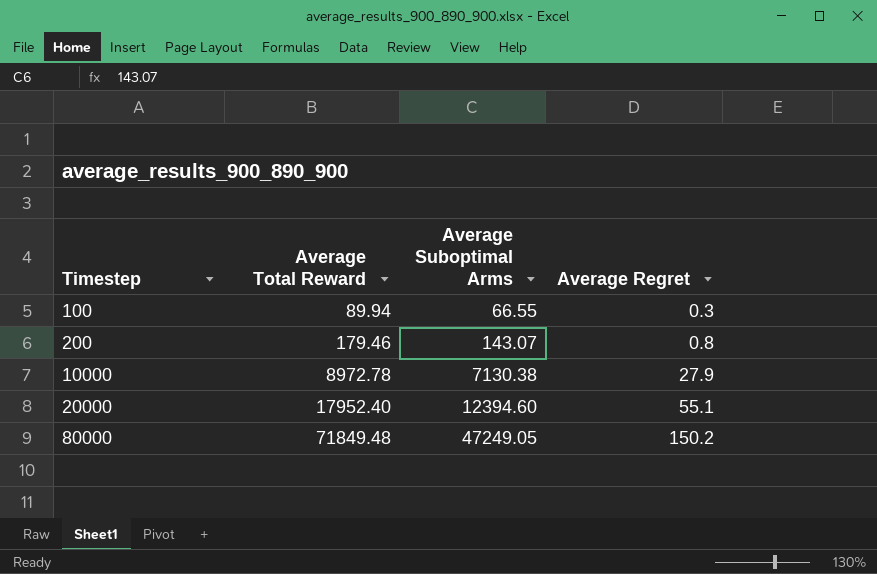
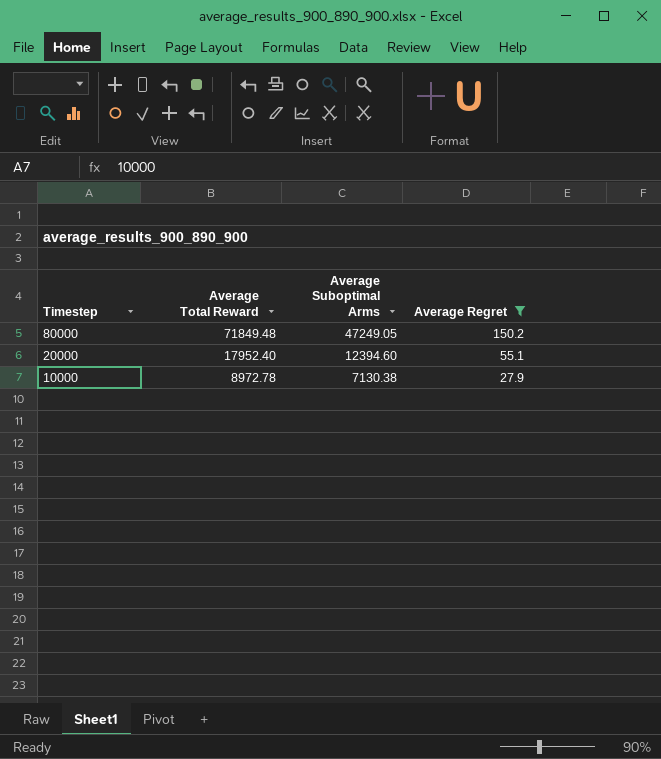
filter: none -> Average Regret >= 27.9
row order: Timestep ascending -> Timestep descending

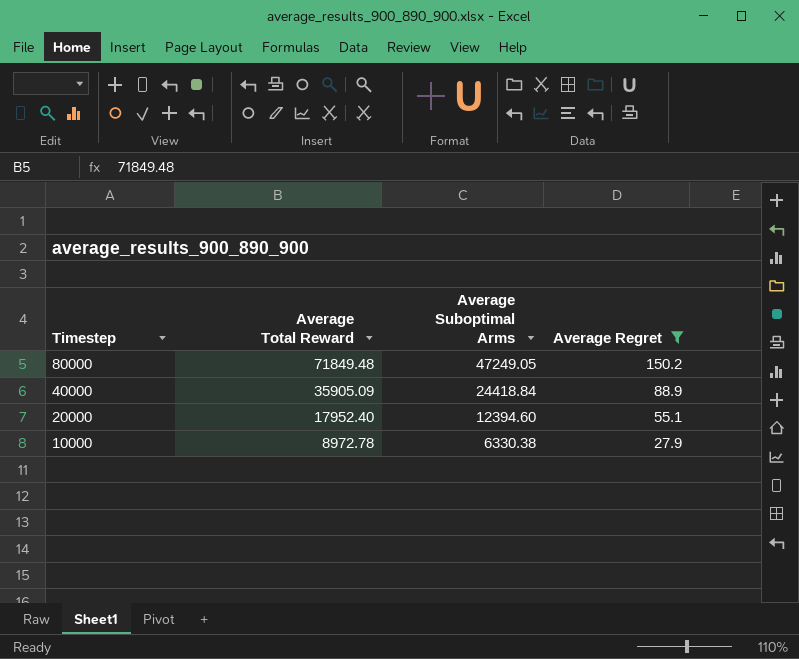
row 40000: none -> 35905.09 | 24418.84 | 88.9
10000 | Average Suboptimal Arms: 7130.38 -> 6330.38

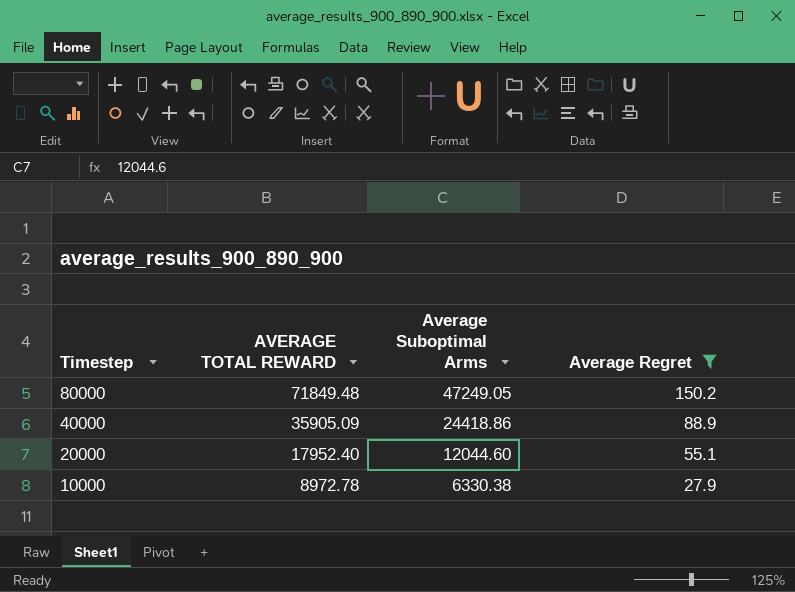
column name: Average Total Reward -> AVERAGE TOTAL REWARD
40000 | Average Suboptimal Arms: 24418.84 -> 24418.86
20000 | Average Suboptimal Arms: 12394.60 -> 12044.60

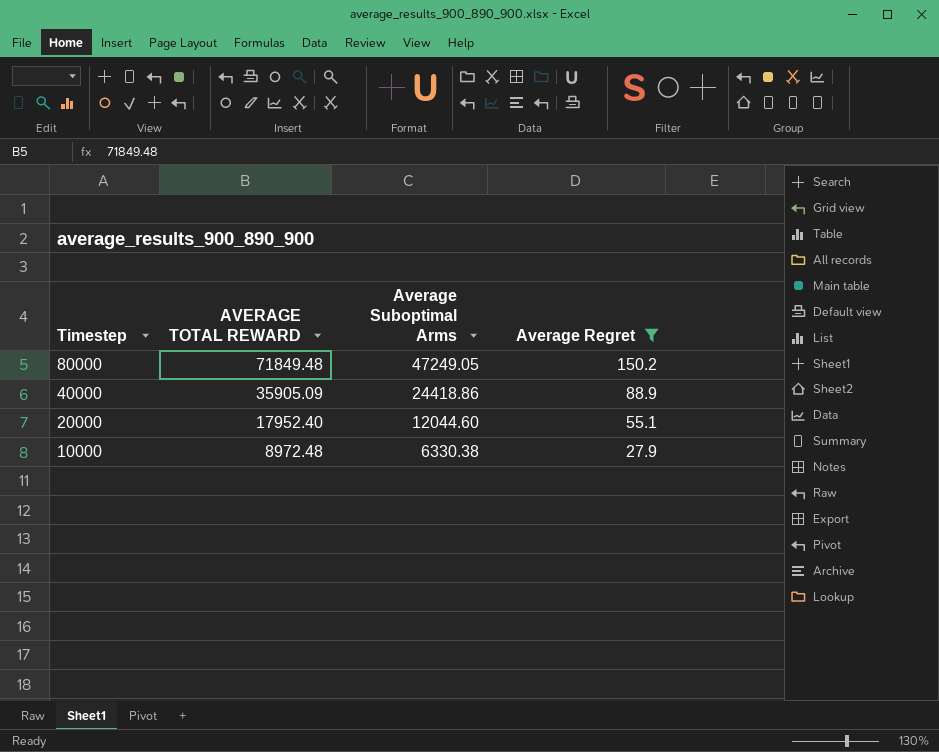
10000 | AVERAGE TOTAL REWARD: 8972.78 -> 8972.48

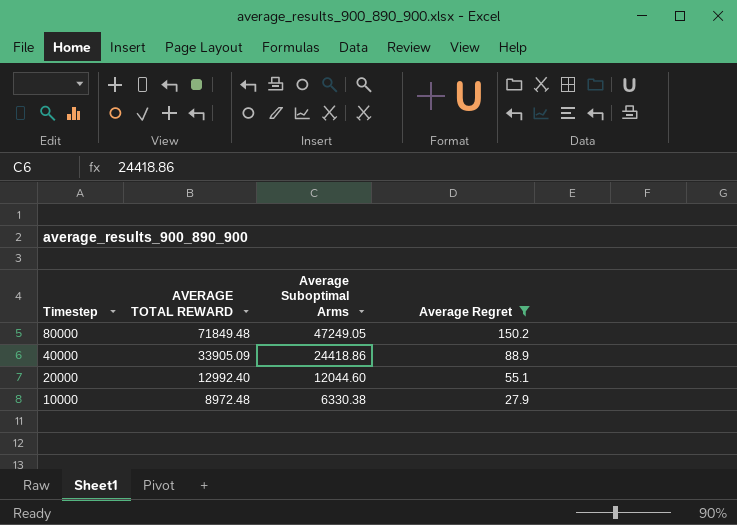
40000 | AVERAGE TOTAL REWARD: 35905.09 -> 33905.09
20000 | AVERAGE TOTAL REWARD: 17952.40 -> 12992.40

